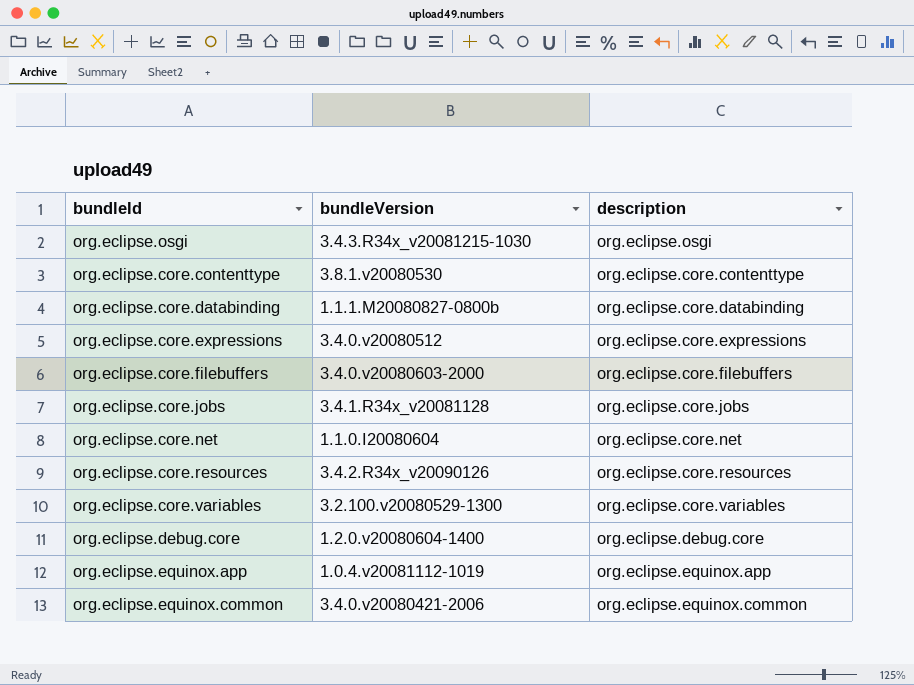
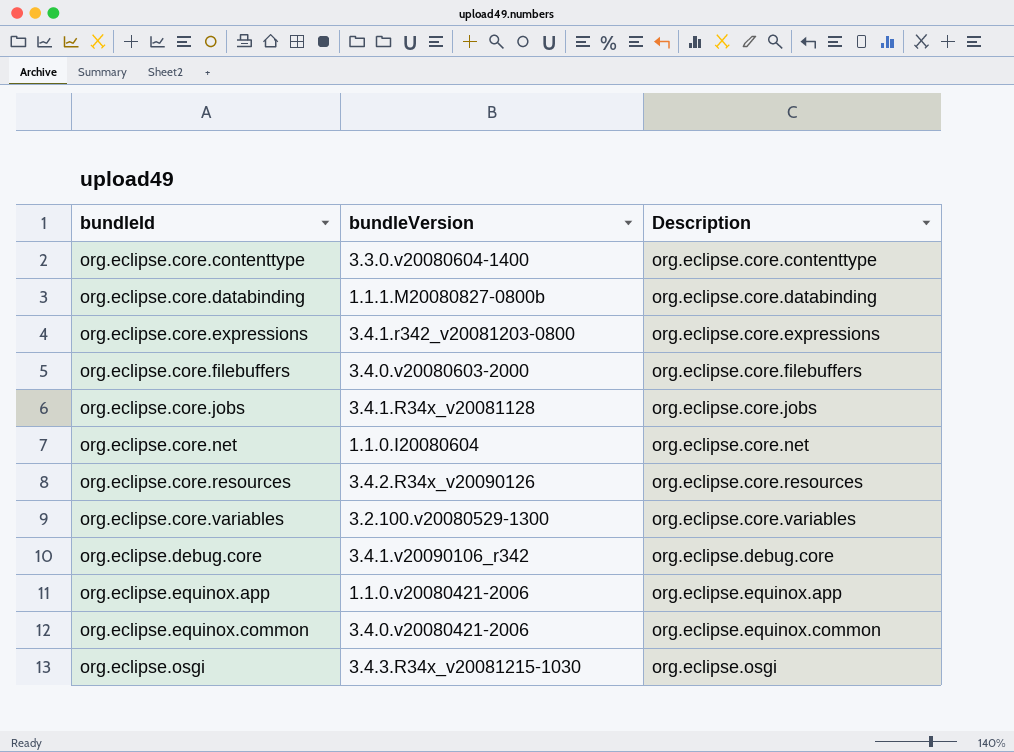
row order: none -> bundleId ascending
column name: description -> Description
org.eclipse.core.contenttype | bundleVersion: 3.8.1.v20080530 -> 3.3.0.v20080604-1400
org.eclipse.core.expressions | bundleVersion: 3.4.0.v20080512 -> 3.4.1.r342_v20081203-0800
org.eclipse.debug.core | bundleVersion: 1.2.0.v20080604-1400 -> 3.4.1.v20090106_r342
org.eclipse.equinox.app | bundleVersion: 1.0.4.v20081112-1019 -> 1.1.0.v20080421-2006

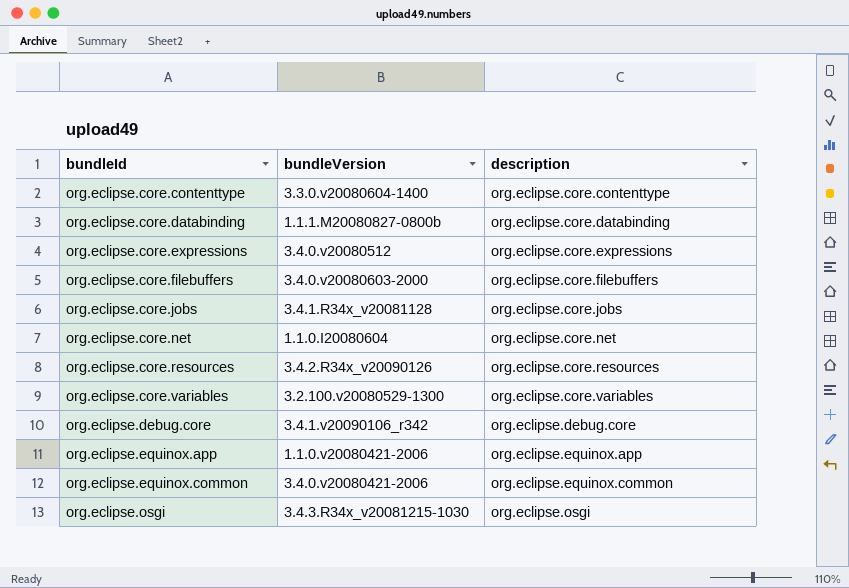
column name: Description -> description
org.eclipse.core.expressions | bundleVersion: 3.4.1.r342_v20081203-0800 -> 3.4.0.v20080512

